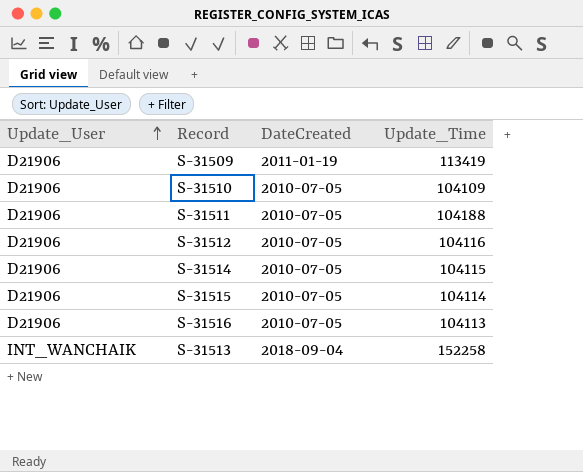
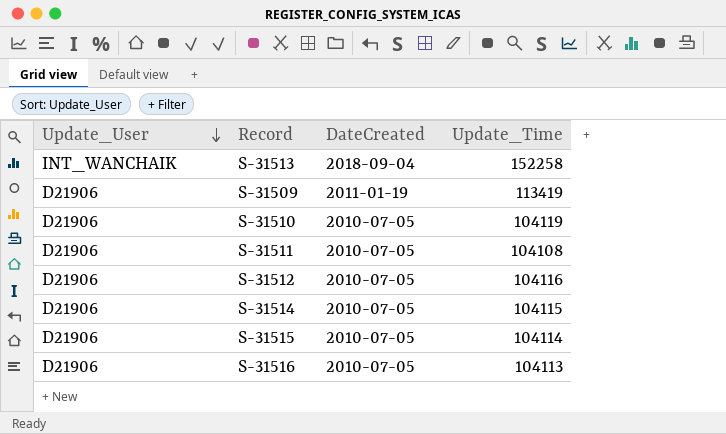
row order: Update_User ascending -> Update_User descending
S-31510 | Update_Time: 104109 -> 104119
S-31511 | Update_Time: 104188 -> 104108

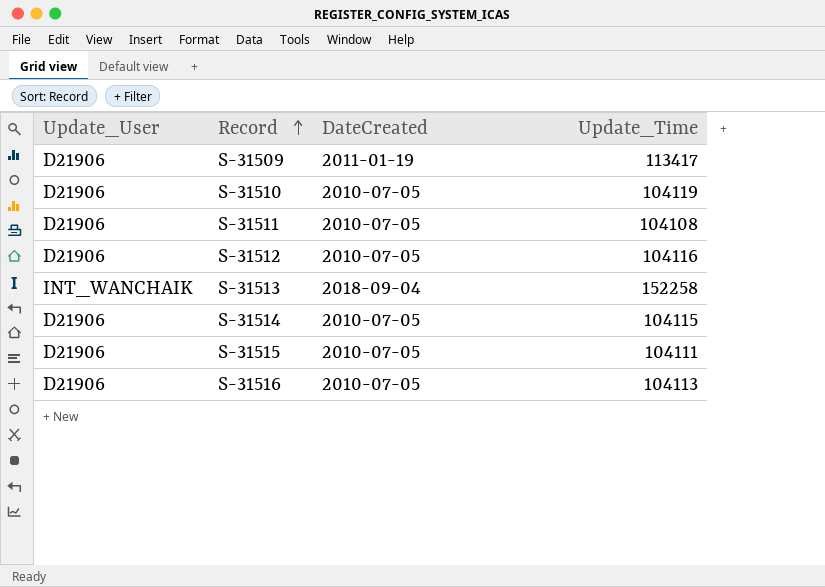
row order: Update_User descending -> Record ascending
S-31509 | Update_Time: 113419 -> 113417
S-31515 | Update_Time: 104114 -> 104111

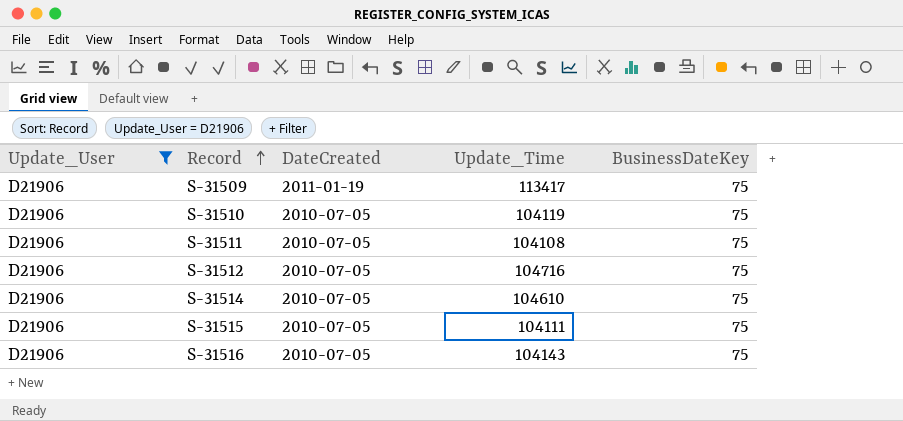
filter: none -> Update_User = D21906
column BusinessDateKey | position: none -> 5
S-31512 | Update_Time: 104116 -> 104716
S-31514 | Update_Time: 104115 -> 104610
S-31516 | Update_Time: 104113 -> 104143

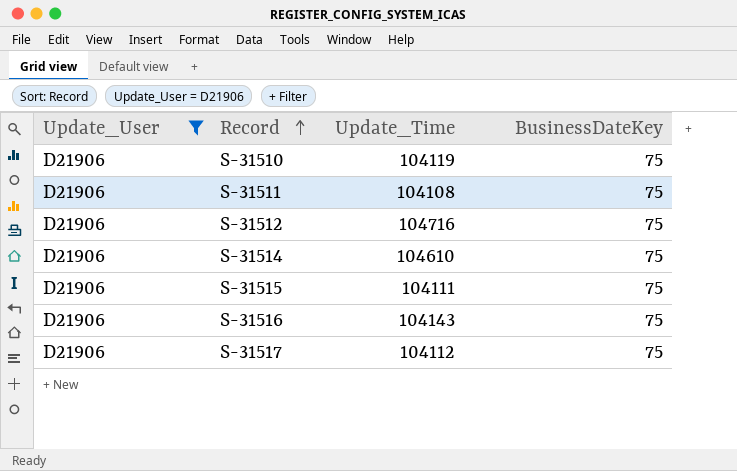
column DateCreated | position: 3 -> none
row S-31509: D21906 | 2011-01-19 | 113417 | 75 -> none
row S-31517: none -> D21906 | 104112 | 75

